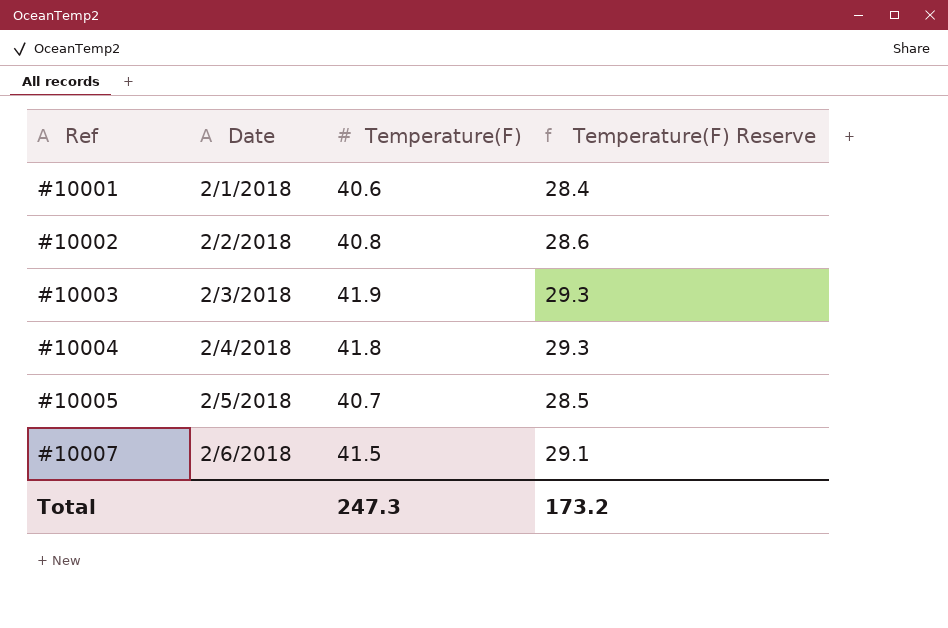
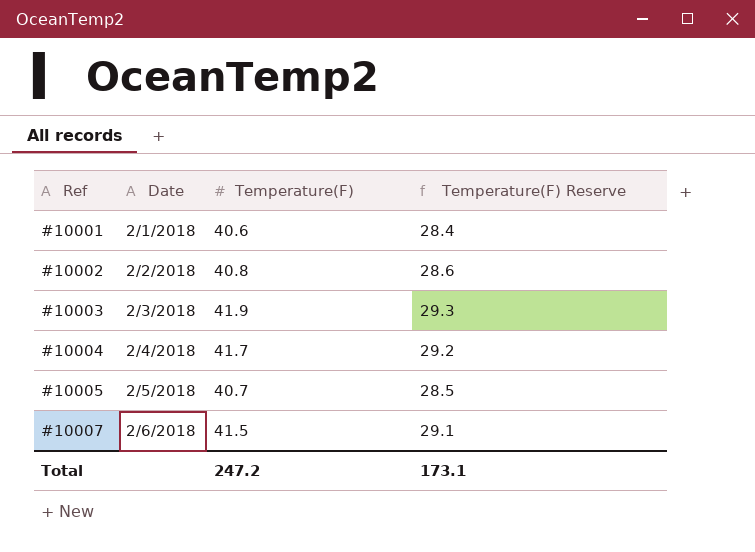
#10004 | Temperature(F): 41.8 -> 41.7
#10004 | Temperature(F) Reserve: 29.3 -> 29.2
Total | Temperature(F): 247.3 -> 247.2
Total | Temperature(F) Reserve: 173.2 -> 173.1

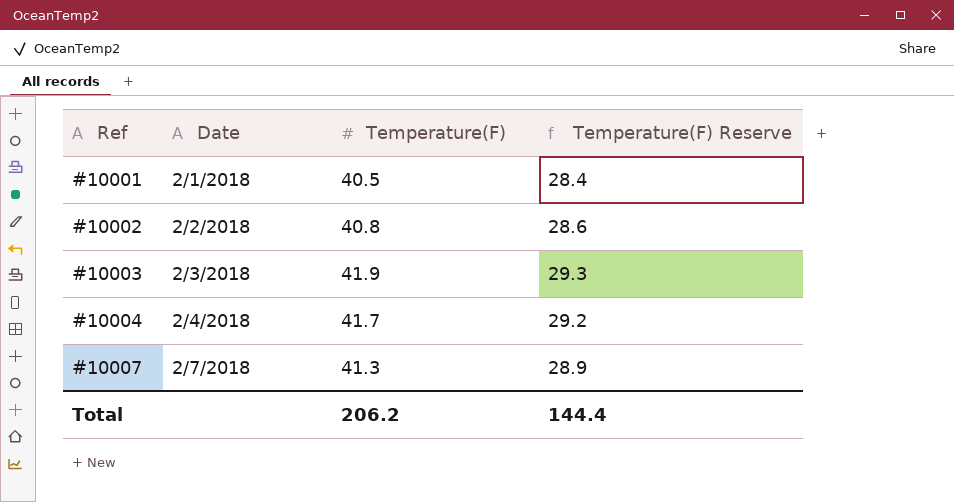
row #10005: 2/5/2018 | 40.7 | 28.5 -> none
#10001 | Temperature(F): 40.6 -> 40.5
#10007 | Date: 2/6/2018 -> 2/7/2018
#10007 | Temperature(F): 41.5 -> 41.3
#10007 | Temperature(F) Reserve: 29.1 -> 28.9
Total | Temperature(F): 247.2 -> 206.2
Total | Temperature(F) Reserve: 173.1 -> 144.4

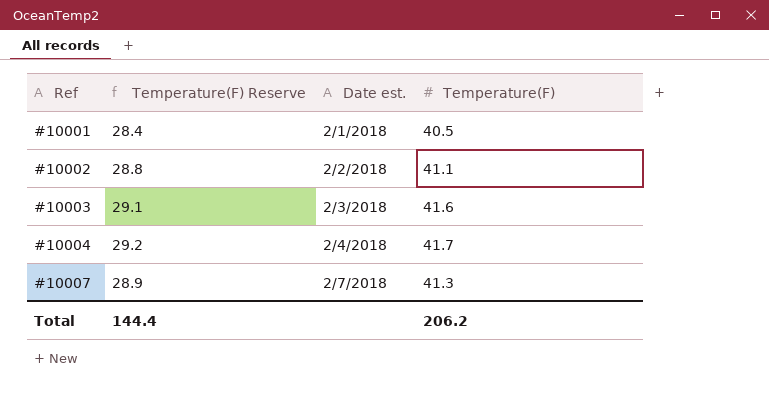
column Temperature(F) Reserve | position: 4 -> 2
column name: Date -> Date est.
#10002 | Temperature(F) Reserve: 28.6 -> 28.8
#10002 | Temperature(F): 40.8 -> 41.1
#10003 | Temperature(F) Reserve: 29.3 -> 29.1
#10003 | Temperature(F): 41.9 -> 41.6

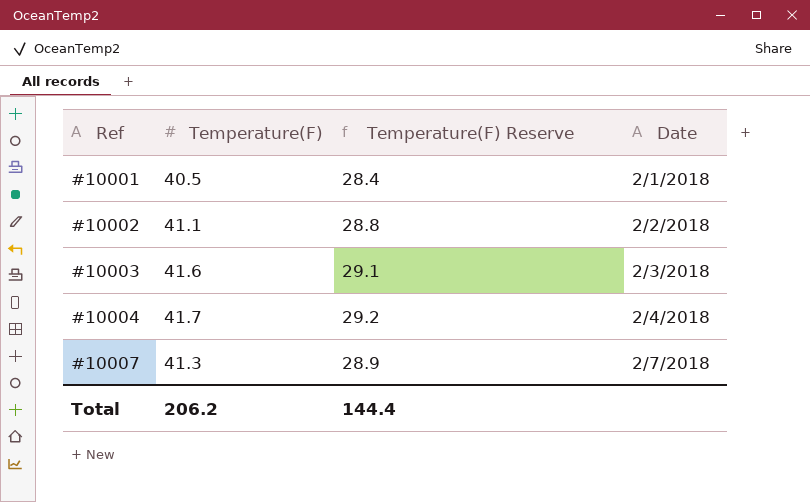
column Temperature(F) | position: 4 -> 2
column name: Date est. -> Date

